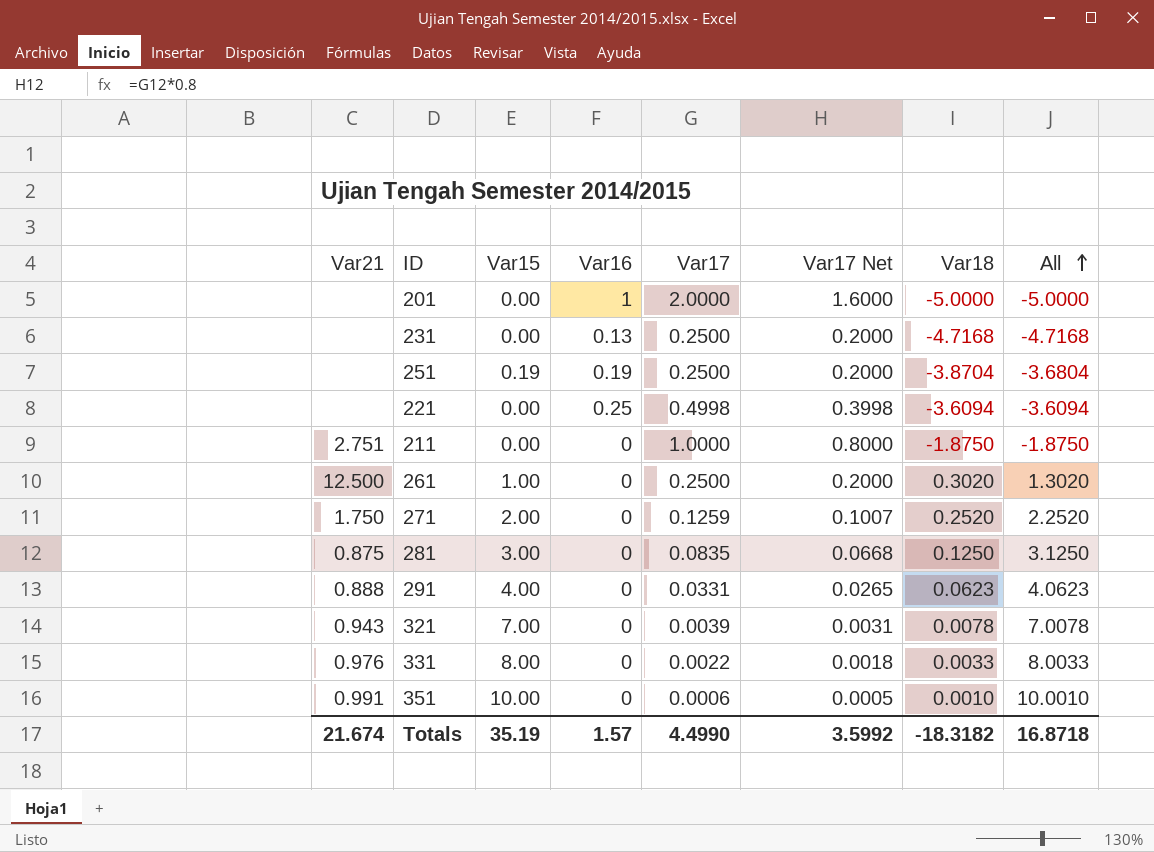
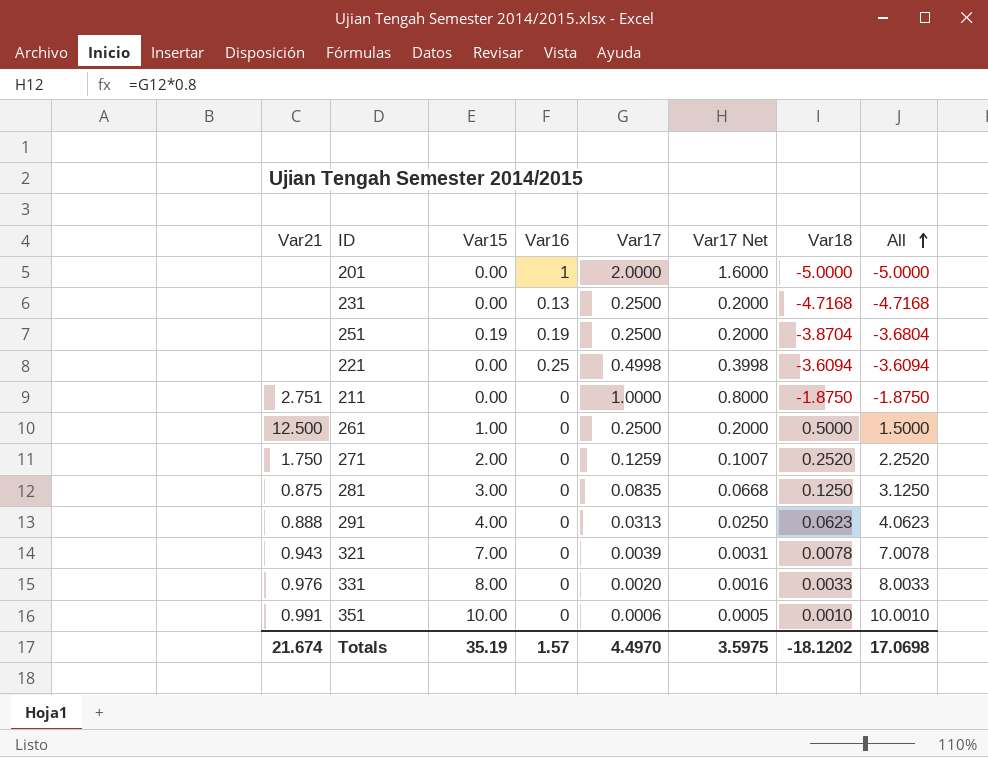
261 | Var18: 0.3020 -> 0.5000
261 | All: 1.3020 -> 1.5000
291 | Var17: 0.0331 -> 0.0313
291 | Var17 Net: 0.0265 -> 0.0250
331 | Var17: 0.0022 -> 0.0020
331 | Var17 Net: 0.0018 -> 0.0016
Totals | Var17: 4.4990 -> 4.4970
Totals | Var17 Net: 3.5992 -> 3.5975
Totals | Var18: -18.3182 -> -18.1202
Totals | All: 16.8718 -> 17.0698

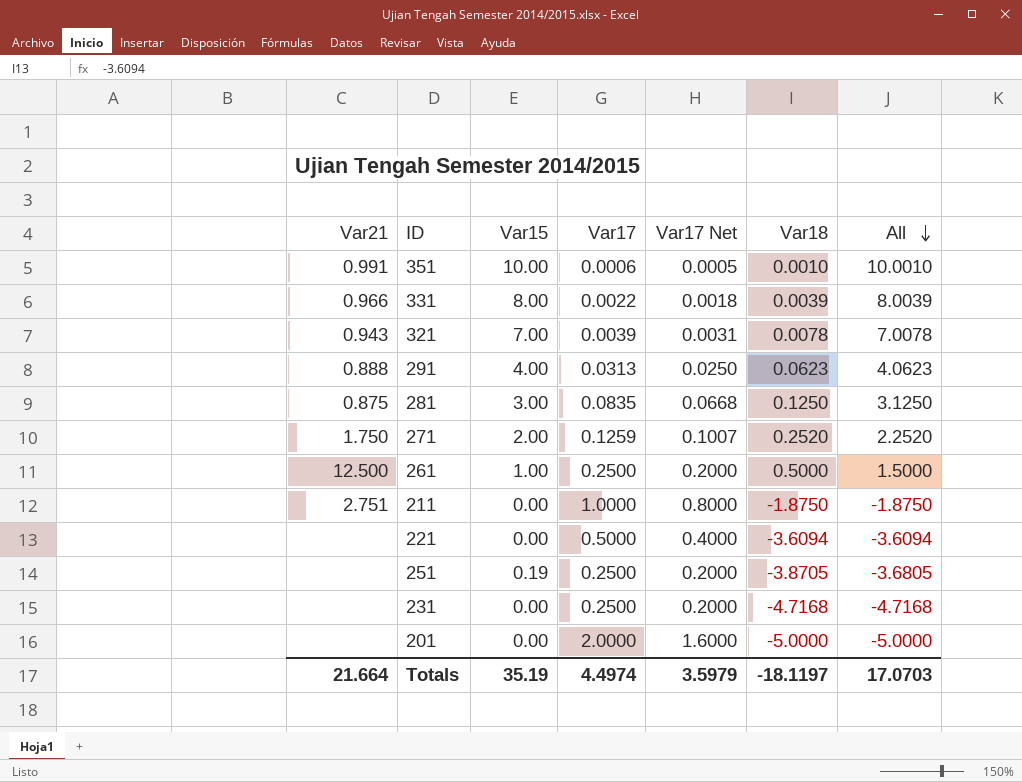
row order: All ascending -> All descending
column Var16 | position: 4 -> none
331 | Var21: 0.976 -> 0.966
331 | Var17: 0.0020 -> 0.0022
331 | Var17 Net: 0.0016 -> 0.0018
331 | Var18: 0.0033 -> 0.0039
331 | All: 8.0033 -> 8.0039
221 | Var17: 0.4998 -> 0.5000
221 | Var17 Net: 0.3998 -> 0.4000
251 | Var18: -3.8704 -> -3.8705
251 | All: -3.6804 -> -3.6805
Totals | Var21: 21.674 -> 21.664
Totals | Var17: 4.4970 -> 4.4974
Totals | Var17 Net: 3.5975 -> 3.5979
Totals | Var18: -18.1202 -> -18.1197
Totals | All: 17.0698 -> 17.0703

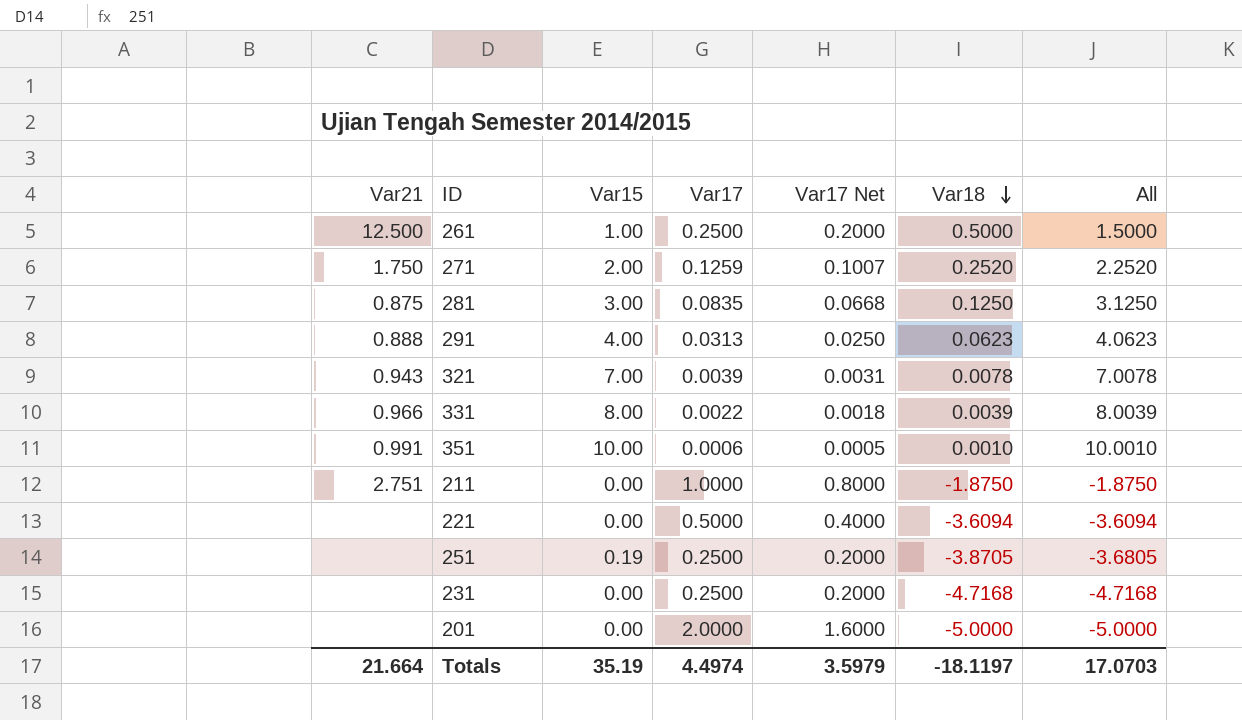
row order: All descending -> Var18 descending

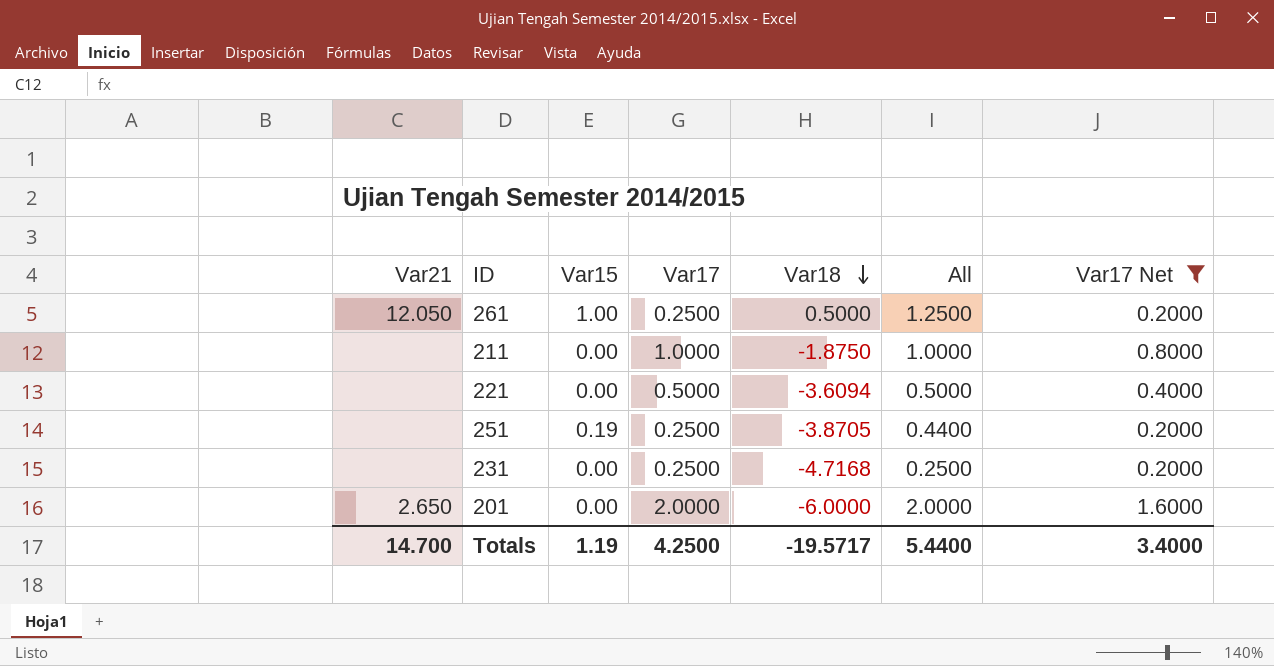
filter: none -> Var17 Net >= 0.2000
column All | formula: [Var15] + [Var18] -> [Var15] + [Var17]
column Var17 Net | position: 5 -> 7
261 | Var21: 12.500 -> 12.050
211 | Var21: 2.751 -> none
201 | Var21: none -> 2.650
201 | Var18: -5.0000 -> -6.0000
Totals | Var21: 21.664 -> 14.700
Totals | Var15: 35.19 -> 1.19
Totals | Var17: 4.4974 -> 4.2500
Totals | Var18: -18.1197 -> -19.5717
Totals | All: 17.0703 -> 5.4400
Totals | Var17 Net: 3.5979 -> 3.4000

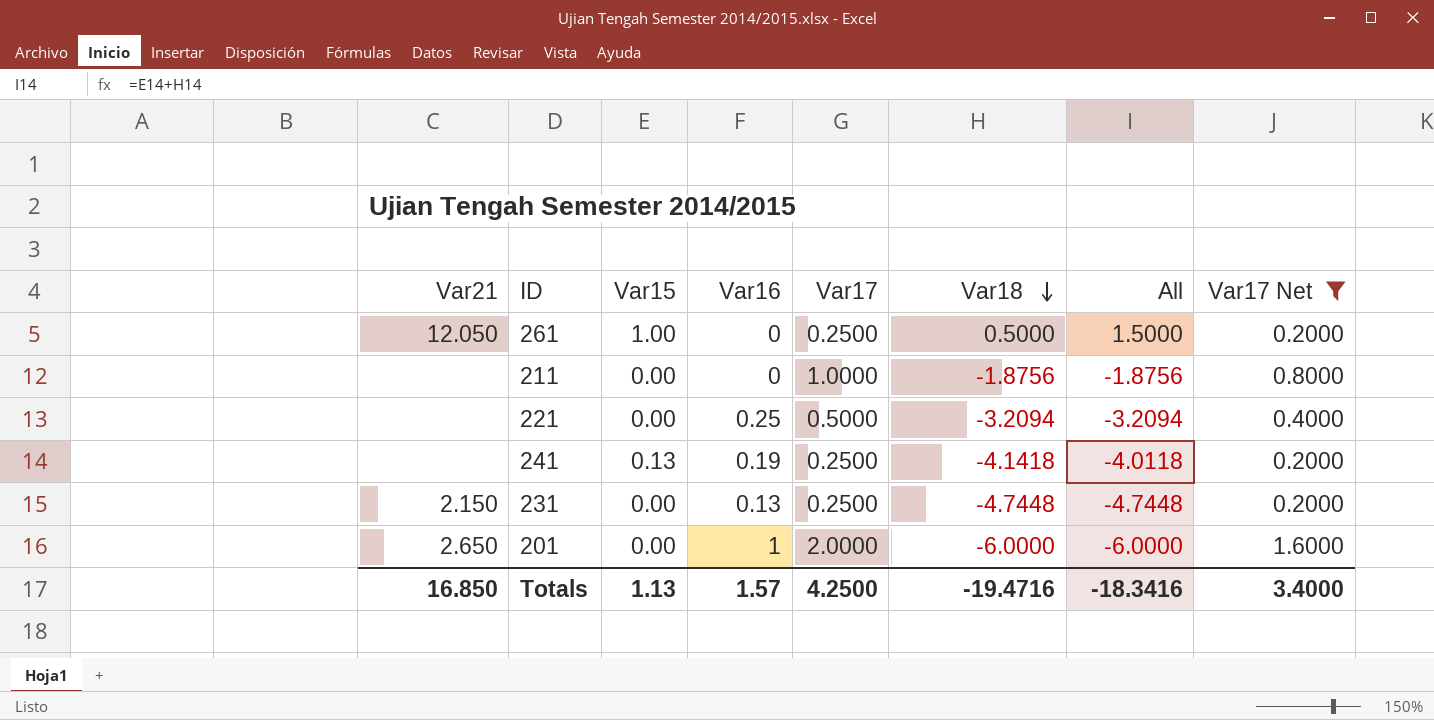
column Var16 | position: none -> 4
column All | formula: [Var15] + [Var17] -> [Var15] + [Var18]
row 251: none | 0.19 | 0.2500 | -3.8705 | 0.4400 | 0.2000 -> none
211 | Var18: -1.8750 -> -1.8756
221 | Var18: -3.6094 -> -3.2094
row 241: none -> none | 0.13 | 0.19 | 0.2500 | -4.1418 | -4.0118 | 0.2000
231 | Var21: none -> 2.150
231 | Var18: -4.7168 -> -4.7448
Totals | Var21: 14.700 -> 16.850
Totals | Var15: 1.19 -> 1.13
Totals | Var18: -19.5717 -> -19.4716
Totals | All: 5.4400 -> -18.3416

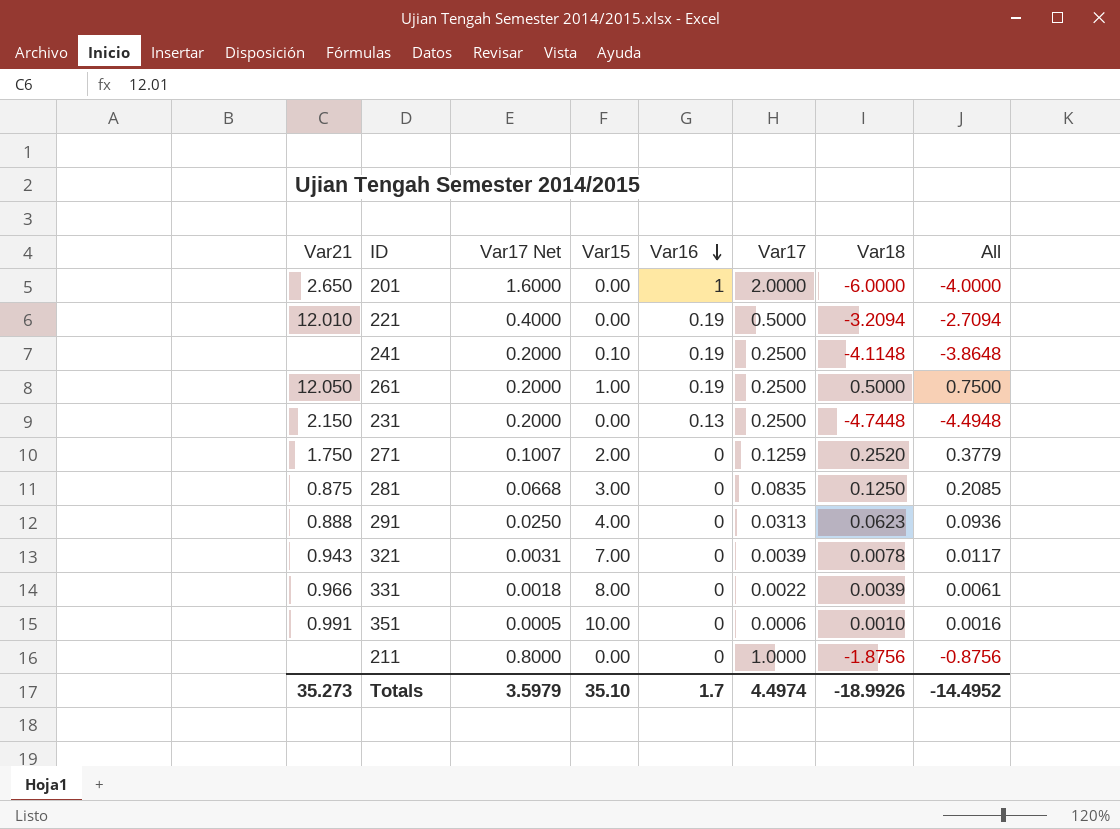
filter: Var17 Net >= 0.2000 -> none
row order: Var18 descending -> Var16 descending
column Var17 Net | position: 8 -> 3
column All | formula: [Var15] + [Var18] -> [Var17] + [Var18]
221 | Var21: none -> 12.010
221 | Var16: 0.25 -> 0.19
241 | Var15: 0.13 -> 0.10
241 | Var18: -4.1418 -> -4.1148
261 | Var16: 0 -> 0.19
Totals | Var21: 16.850 -> 35.273
Totals | Var17 Net: 3.4000 -> 3.5979
Totals | Var15: 1.13 -> 35.10
Totals | Var16: 1.57 -> 1.7
Totals | Var17: 4.2500 -> 4.4974
Totals | Var18: -19.4716 -> -18.9926
Totals | All: -18.3416 -> -14.4952

